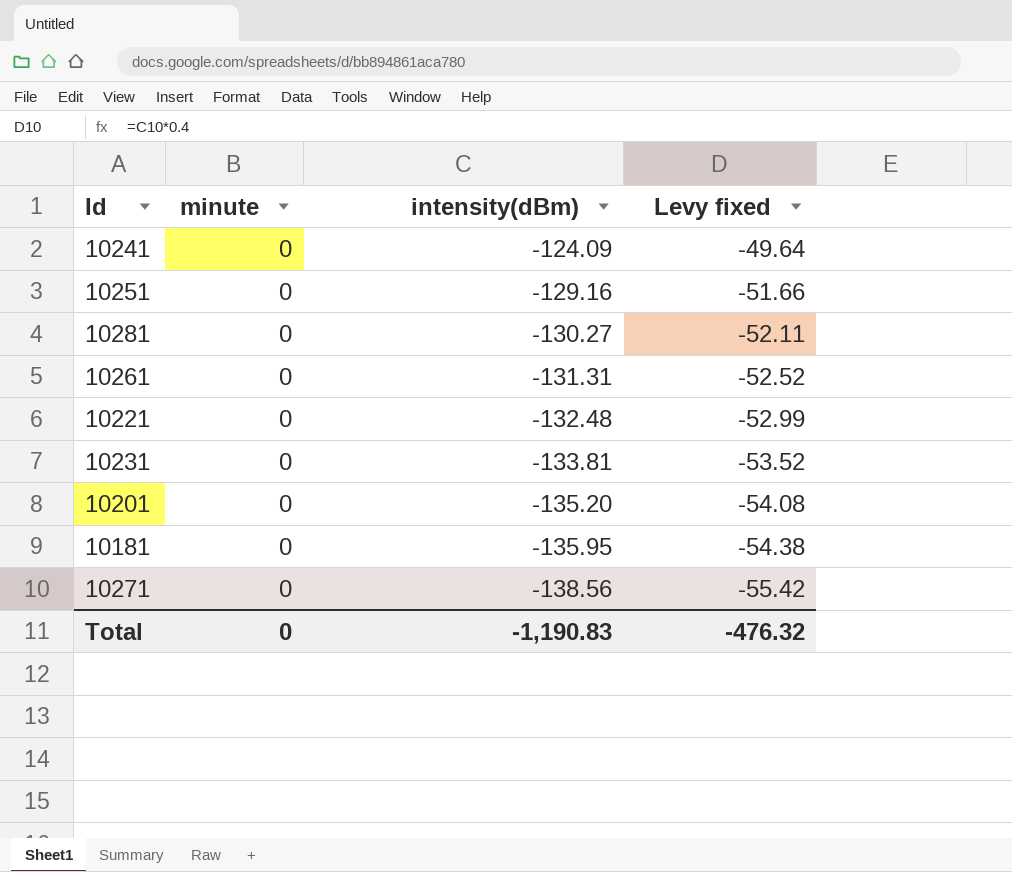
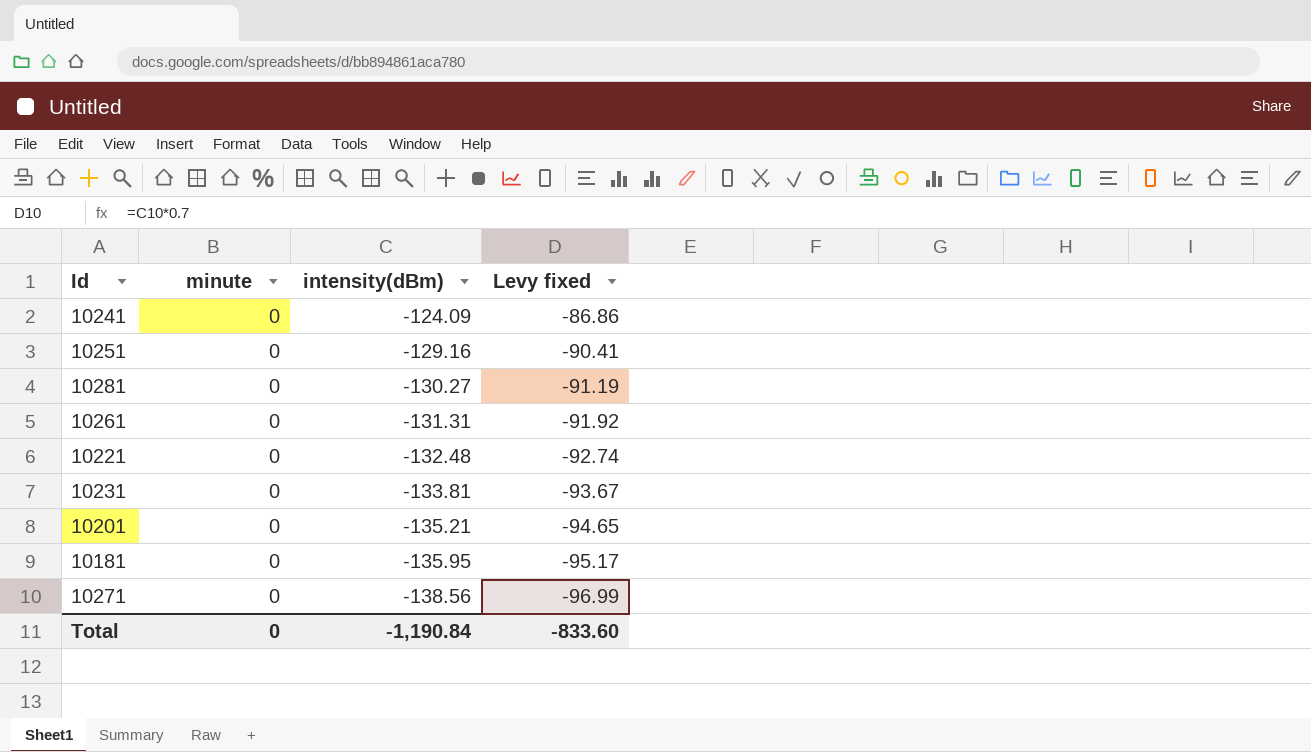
column Levy fixed | formula: [intensity(dBm)] * 0.4 -> [intensity(dBm)] * 0.7
10201 | intensity(dBm): -135.20 -> -135.21
Total | intensity(dBm): -1,190.83 -> -1,190.84
Total | Levy fixed: -476.32 -> -833.60

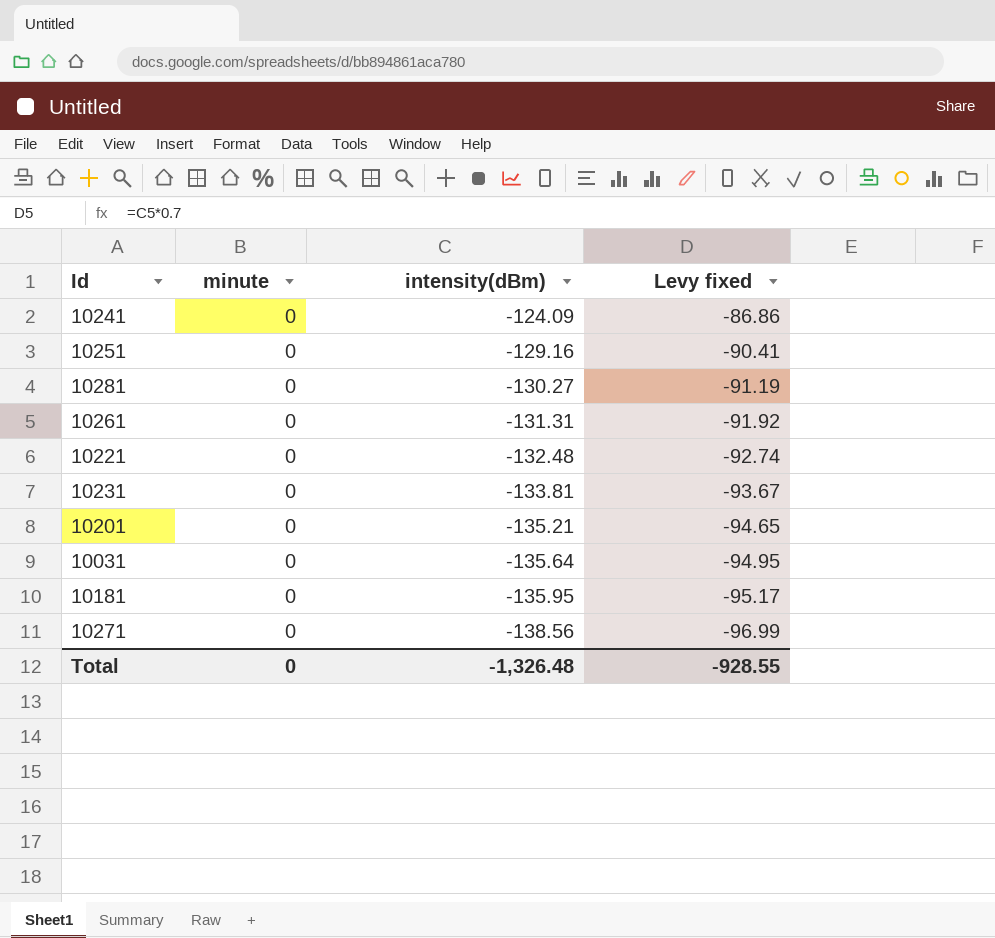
row 10031: none -> 0 | -135.64 | -94.95
Total | intensity(dBm): -1,190.84 -> -1,326.48
Total | Levy fixed: -833.60 -> -928.55

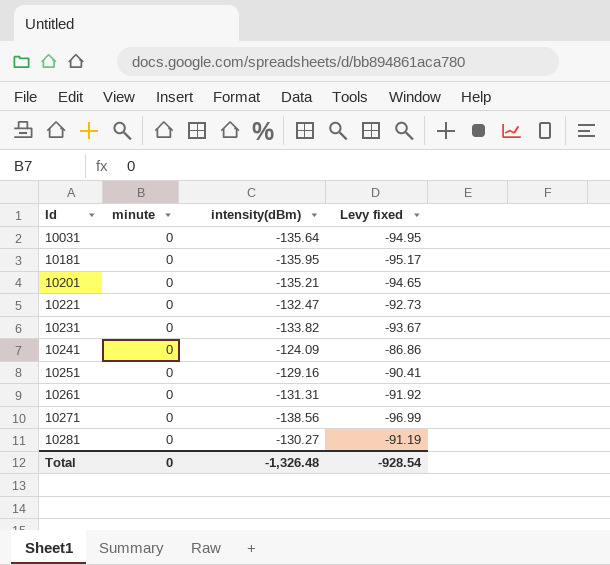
row order: intensity(dBm) descending -> Id ascending
10221 | intensity(dBm): -132.48 -> -132.47
10221 | Levy fixed: -92.74 -> -92.73
10231 | intensity(dBm): -133.81 -> -133.82
Total | Levy fixed: -928.55 -> -928.54

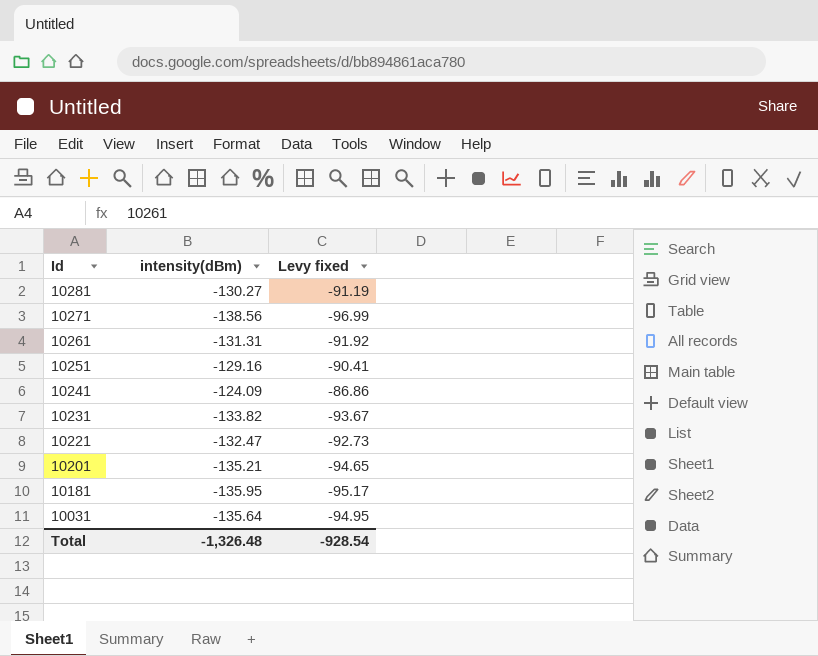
row order: Id ascending -> Id descending
column minute | position: 2 -> none

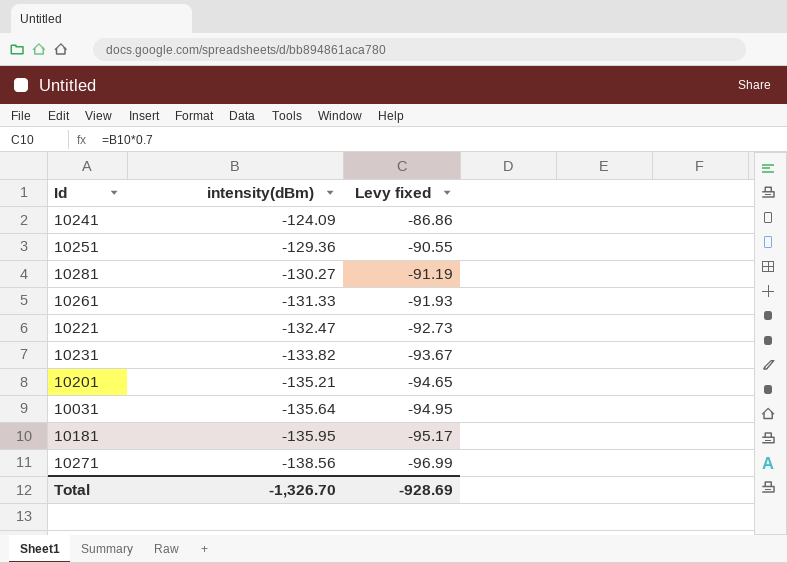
row order: Id descending -> intensity(dBm) descending
10251 | intensity(dBm): -129.16 -> -129.36
10251 | Levy fixed: -90.41 -> -90.55
10261 | intensity(dBm): -131.31 -> -131.33
10261 | Levy fixed: -91.92 -> -91.93
Total | intensity(dBm): -1,326.48 -> -1,326.70
Total | Levy fixed: -928.54 -> -928.69

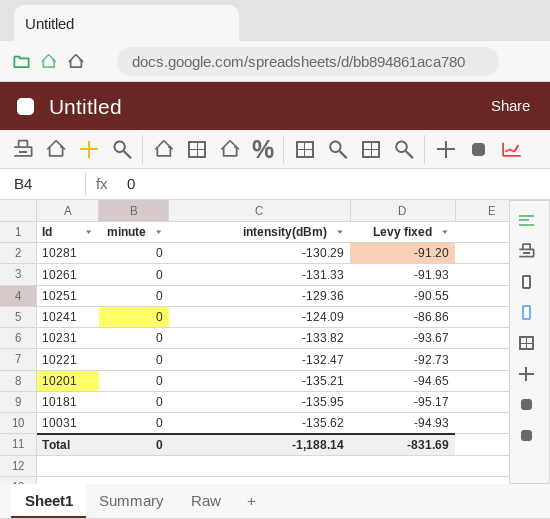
row order: intensity(dBm) descending -> Id descending
column minute | position: none -> 2
row 10271: -138.56 | -96.99 -> none
10281 | intensity(dBm): -130.27 -> -130.29
10281 | Levy fixed: -91.19 -> -91.20
10031 | intensity(dBm): -135.64 -> -135.62
10031 | Levy fixed: -94.95 -> -94.93
Total | intensity(dBm): -1,326.70 -> -1,188.14
Total | Levy fixed: -928.69 -> -831.69

